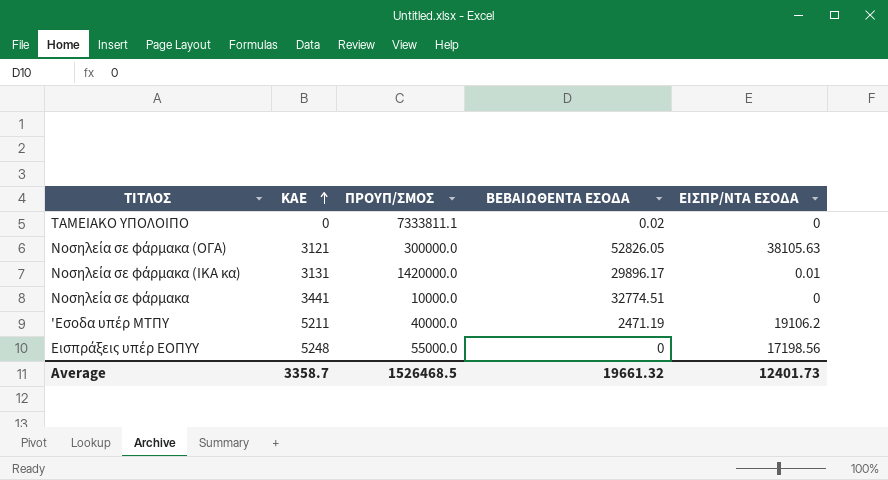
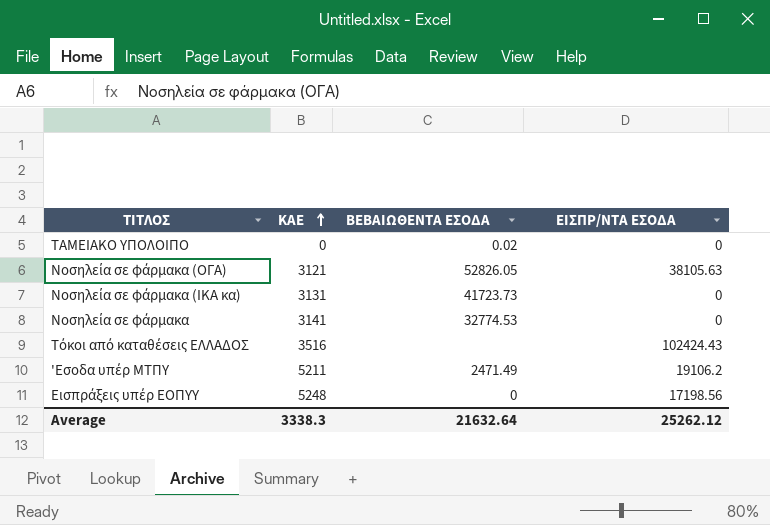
column ΠΡΟΥΠ/ΣΜΟΣ | position: 3 -> none
Νοσηλεία σε φάρμακα (ΙΚΑ κα) | ΒΕΒΑΙΩΘΕΝΤΑ ΕΣΟΔΑ: 29896.17 -> 41723.73
Νοσηλεία σε φάρμακα (ΙΚΑ κα) | ΕΙΣΠΡ/ΝΤΑ ΕΣΟΔΑ: 0.01 -> 0
Νοσηλεία σε φάρμακα | ΚΑΕ: 3441 -> 3141
Νοσηλεία σε φάρμακα | ΒΕΒΑΙΩΘΕΝΤΑ ΕΣΟΔΑ: 32774.51 -> 32774.53
row Τόκοι από καταθέσεις ΕΛΛΑΔΟΣ: none -> 3516 | none | 102424.43
'Εσοδα υπέρ ΜΤΠΥ | ΒΕΒΑΙΩΘΕΝΤΑ ΕΣΟΔΑ: 2471.19 -> 2471.49
Average | ΚΑΕ: 3358.7 -> 3338.3
Average | ΒΕΒΑΙΩΘΕΝΤΑ ΕΣΟΔΑ: 19661.32 -> 21632.64
Average | ΕΙΣΠΡ/ΝΤΑ ΕΣΟΔΑ: 12401.73 -> 25262.12

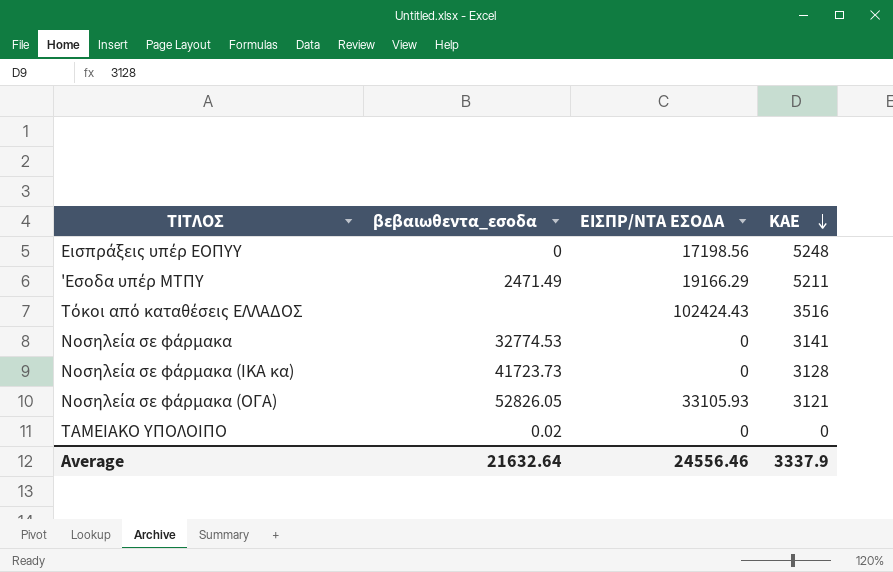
row order: ΚΑΕ ascending -> ΚΑΕ descending
column name: ΒΕΒΑΙΩΘΕΝΤΑ ΕΣΟΔΑ -> βεβαιωθεντα_εσοδα
column ΚΑΕ | position: 2 -> 4
'Εσοδα υπέρ ΜΤΠΥ | ΕΙΣΠΡ/ΝΤΑ ΕΣΟΔΑ: 19106.2 -> 19166.29
Νοσηλεία σε φάρμακα (ΙΚΑ κα) | ΚΑΕ: 3131 -> 3128
Νοσηλεία σε φάρμακα (ΟΓΑ) | ΕΙΣΠΡ/ΝΤΑ ΕΣΟΔΑ: 38105.63 -> 33105.93
Average | ΕΙΣΠΡ/ΝΤΑ ΕΣΟΔΑ: 25262.12 -> 24556.46
Average | ΚΑΕ: 3338.3 -> 3337.9

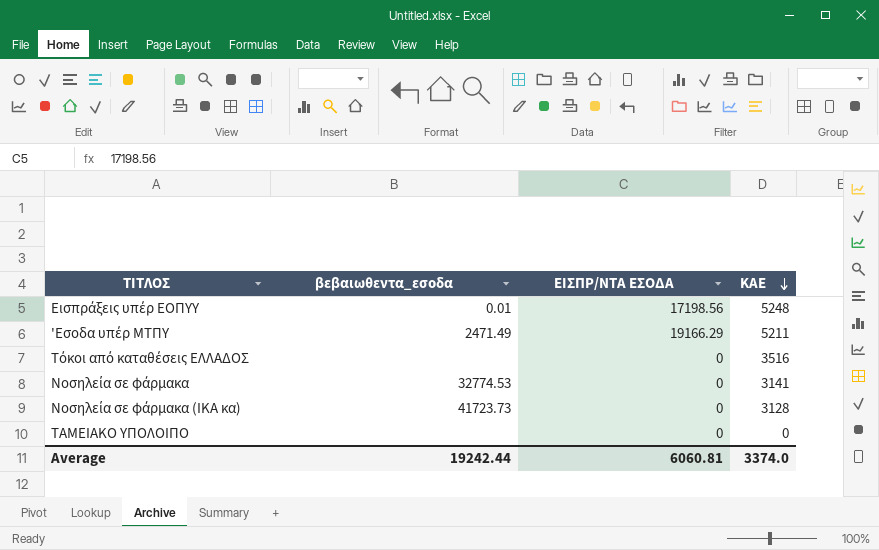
row Νοσηλεία σε φάρμακα (ΟΓΑ): 52826.05 | 33105.93 | 3121 -> none
Εισπράξεις υπέρ ΕΟΠΥΥ | βεβαιωθεντα_εσοδα: 0 -> 0.01
Τόκοι από καταθέσεις ΕΛΛΑΔΟΣ | ΕΙΣΠΡ/ΝΤΑ ΕΣΟΔΑ: 102424.43 -> 0
ΤΑΜΕΙΑΚΟ ΥΠΟΛΟΙΠΟ | βεβαιωθεντα_εσοδα: 0.02 -> none
Average | βεβαιωθεντα_εσοδα: 21632.64 -> 19242.44
Average | ΕΙΣΠΡ/ΝΤΑ ΕΣΟΔΑ: 24556.46 -> 6060.81
Average | ΚΑΕ: 3337.9 -> 3374.0

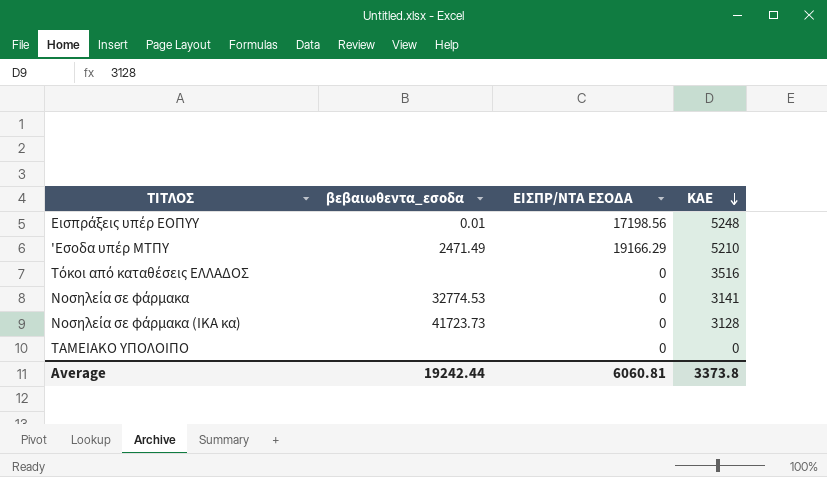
'Εσοδα υπέρ ΜΤΠΥ | ΚΑΕ: 5211 -> 5210
Average | ΚΑΕ: 3374.0 -> 3373.8

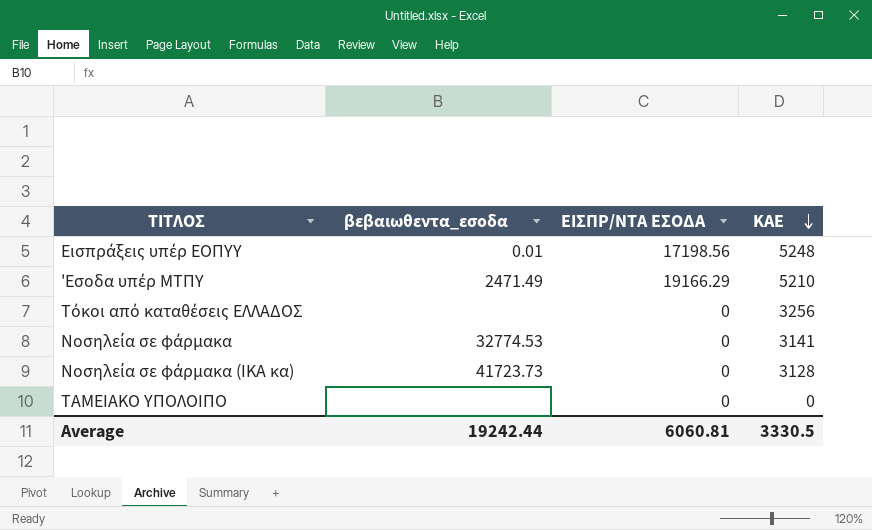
Τόκοι από καταθέσεις ΕΛΛΑΔΟΣ | ΚΑΕ: 3516 -> 3256
Average | ΚΑΕ: 3373.8 -> 3330.5

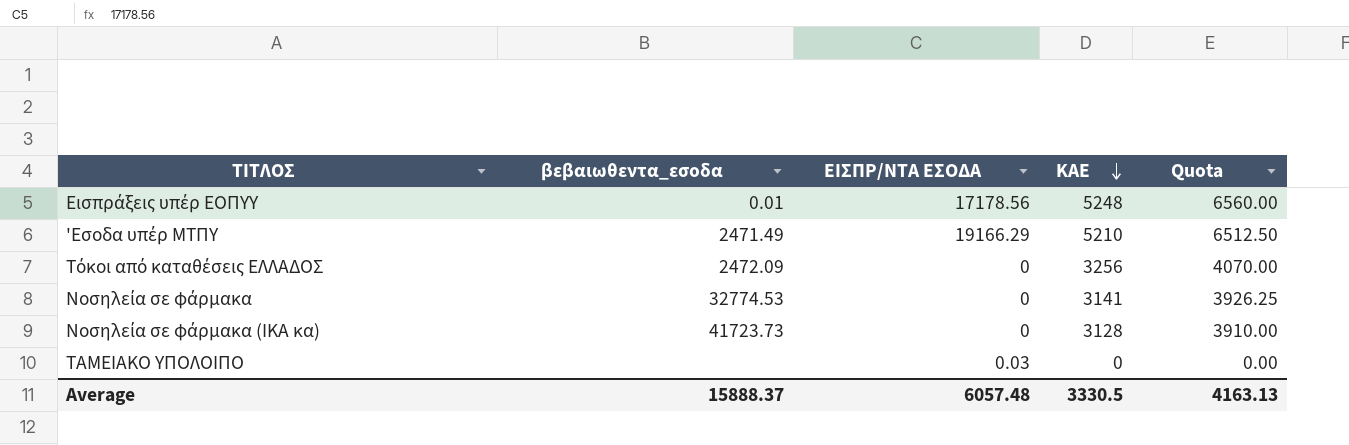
column Quota | formula: none -> [ΚΑΕ] * 1.25
Εισπράξεις υπέρ ΕΟΠΥΥ | ΕΙΣΠΡ/ΝΤΑ ΕΣΟΔΑ: 17198.56 -> 17178.56
Τόκοι από καταθέσεις ΕΛΛΑΔΟΣ | βεβαιωθεντα_εσοδα: none -> 2472.09
ΤΑΜΕΙΑΚΟ ΥΠΟΛΟΙΠΟ | ΕΙΣΠΡ/ΝΤΑ ΕΣΟΔΑ: 0 -> 0.03
Average | βεβαιωθεντα_εσοδα: 19242.44 -> 15888.37
Average | ΕΙΣΠΡ/ΝΤΑ ΕΣΟΔΑ: 6060.81 -> 6057.48

